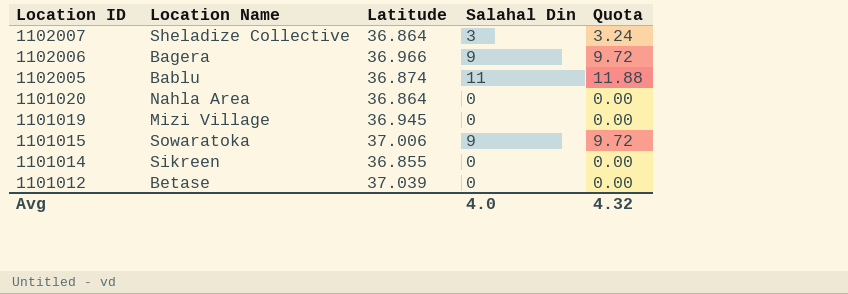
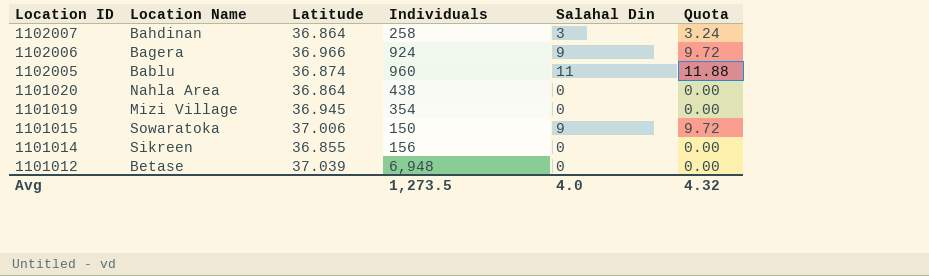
column Individuals | position: none -> 4
1102007 | Location Name: Sheladize Collective -> Bahdinan

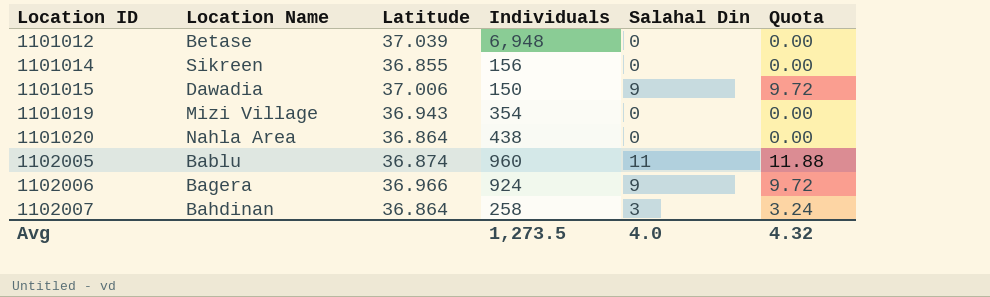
row order: Location ID descending -> Location ID ascending
1101015 | Location Name: Sowaratoka -> Dawadia
1101019 | Latitude: 36.945 -> 36.943

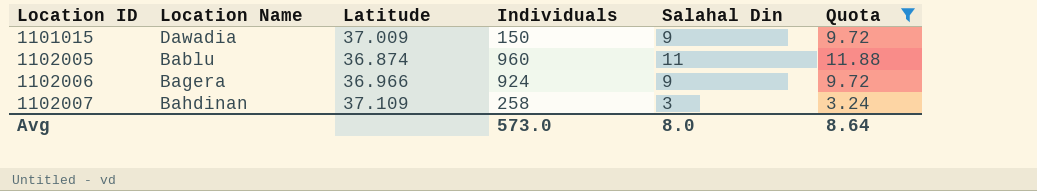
filter: none -> Quota != 0.00
1101015 | Latitude: 37.006 -> 37.009
1102007 | Latitude: 36.864 -> 37.109
Avg | Individuals: 1,273.5 -> 573.0
Avg | Salahal Din: 4.0 -> 8.0
Avg | Quota: 4.32 -> 8.64

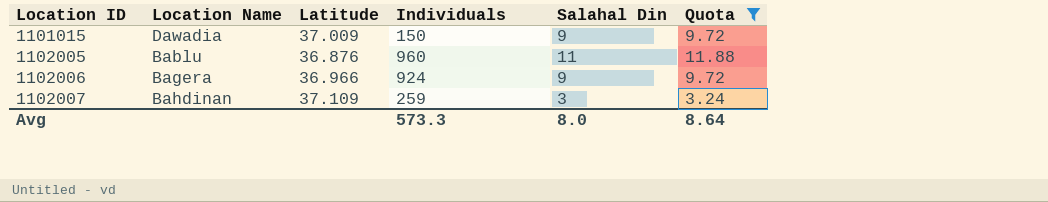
1102005 | Latitude: 36.874 -> 36.876
1102007 | Individuals: 258 -> 259
Avg | Individuals: 573.0 -> 573.3

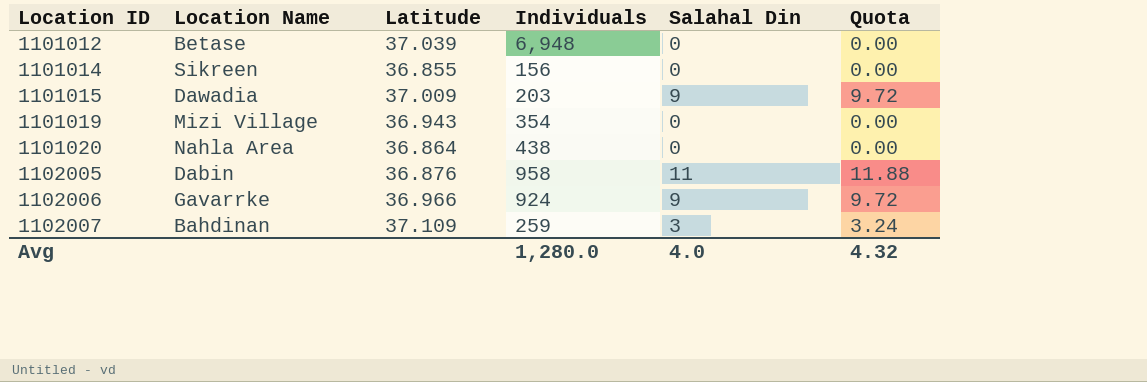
filter: Quota != 0.00 -> none
1101015 | Individuals: 150 -> 203
1102005 | Location Name: Bablu -> Dabin
1102005 | Individuals: 960 -> 958
1102006 | Location Name: Bagera -> Gavarrke
Avg | Individuals: 573.3 -> 1,280.0
Avg | Salahal Din: 8.0 -> 4.0
Avg | Quota: 8.64 -> 4.32

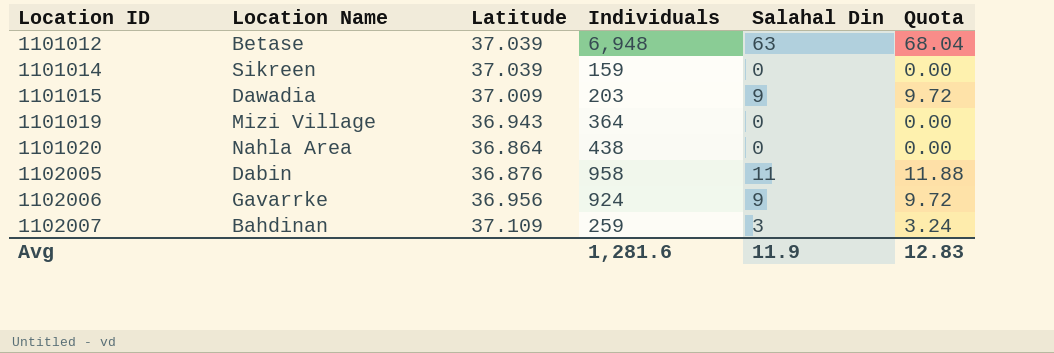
1101012 | Salahal Din: 0 -> 63
1101012 | Quota: 0.00 -> 68.04
1101014 | Latitude: 36.855 -> 37.039
1101014 | Individuals: 156 -> 159
1101019 | Individuals: 354 -> 364
1102006 | Latitude: 36.966 -> 36.956
Avg | Individuals: 1,280.0 -> 1,281.6
Avg | Salahal Din: 4.0 -> 11.9
Avg | Quota: 4.32 -> 12.83

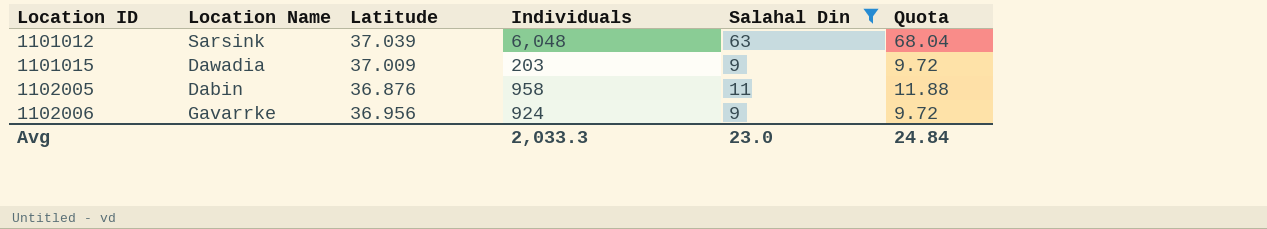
filter: none -> Salahal Din >= 9
1101012 | Location Name: Betase -> Sarsink
1101012 | Individuals: 6,948 -> 6,048
Avg | Individuals: 1,281.6 -> 2,033.3
Avg | Salahal Din: 11.9 -> 23.0
Avg | Quota: 12.83 -> 24.84

